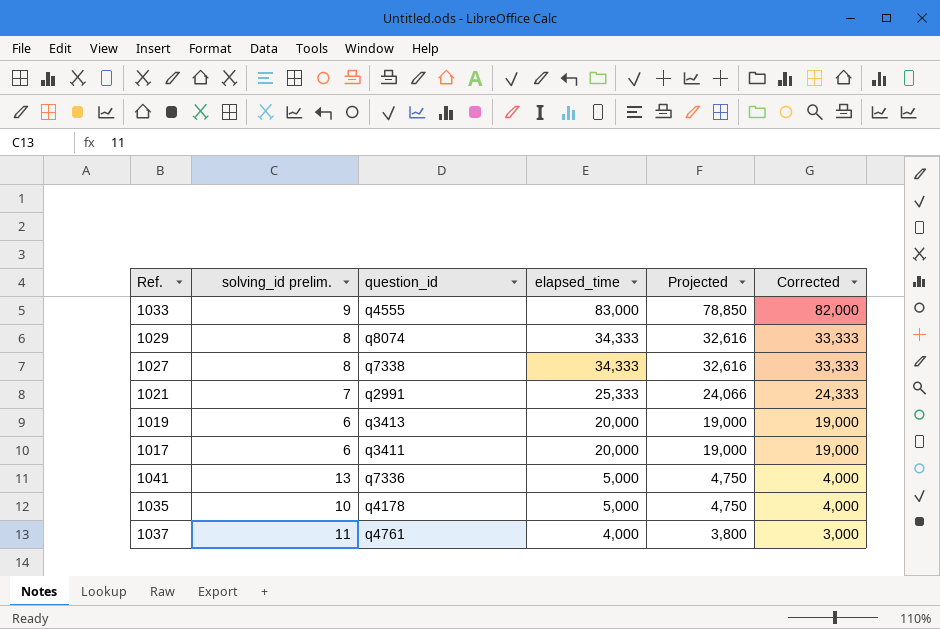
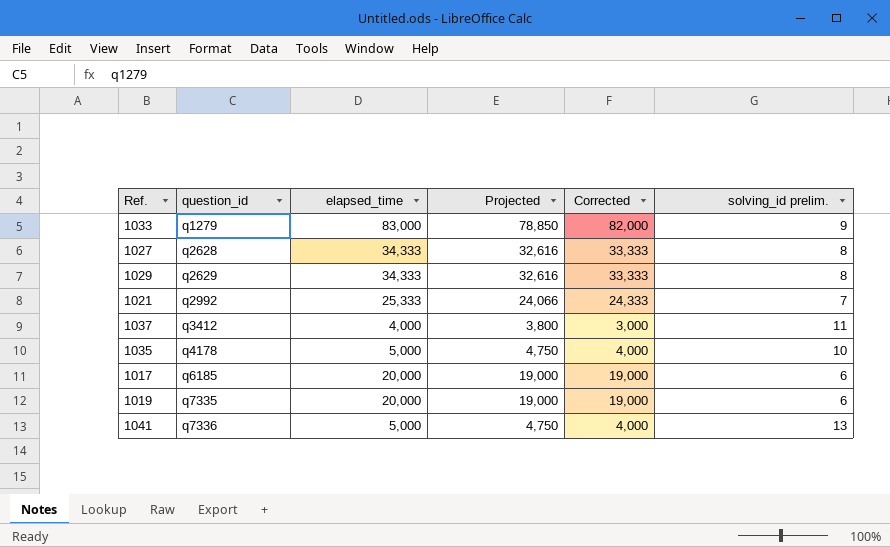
row order: elapsed_time descending -> question_id ascending
column solving_id prelim. | position: 2 -> 6
1033 | question_id: q4555 -> q1279
1027 | question_id: q7338 -> q2628
1029 | question_id: q8074 -> q2629
1021 | question_id: q2991 -> q2992
1037 | question_id: q4761 -> q3412
1017 | question_id: q3411 -> q6185
1019 | question_id: q3413 -> q7335

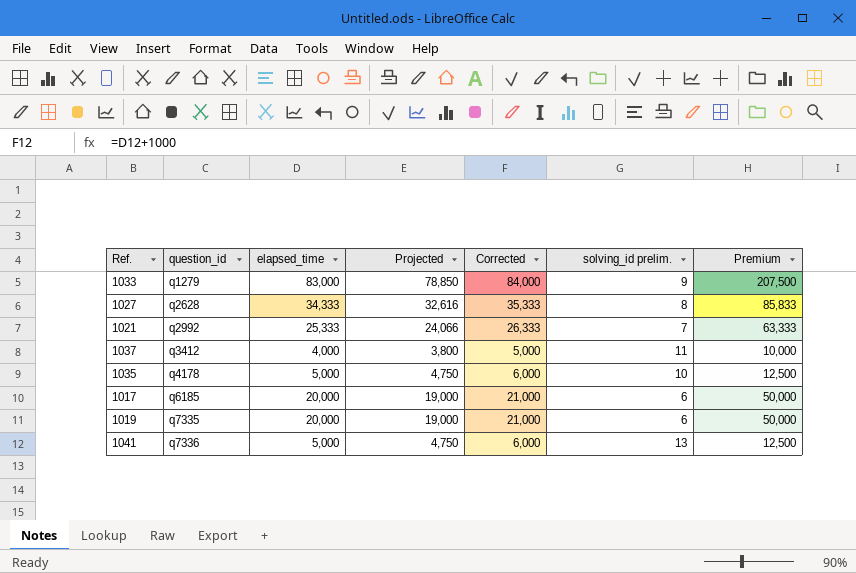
column Corrected | formula: [elapsed_time] - 1000 -> [elapsed_time] + 1000
column Premium | formula: none -> [elapsed_time] * 2.5
row 1029: q2629 | 34,333 | 32,616 | 33,333 | 8 -> none

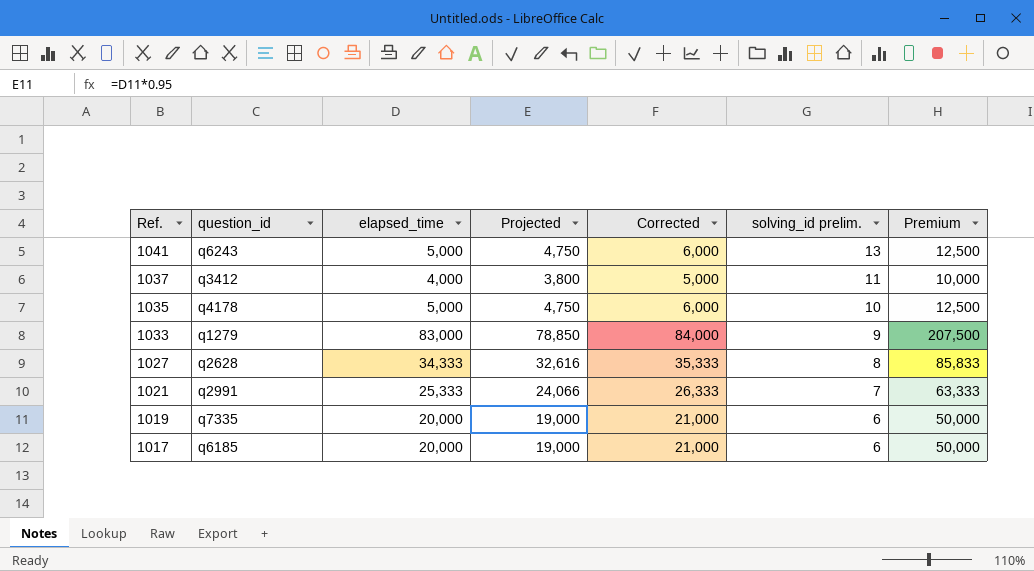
row order: question_id ascending -> Ref. descending
1041 | question_id: q7336 -> q6243
1021 | question_id: q2992 -> q2991

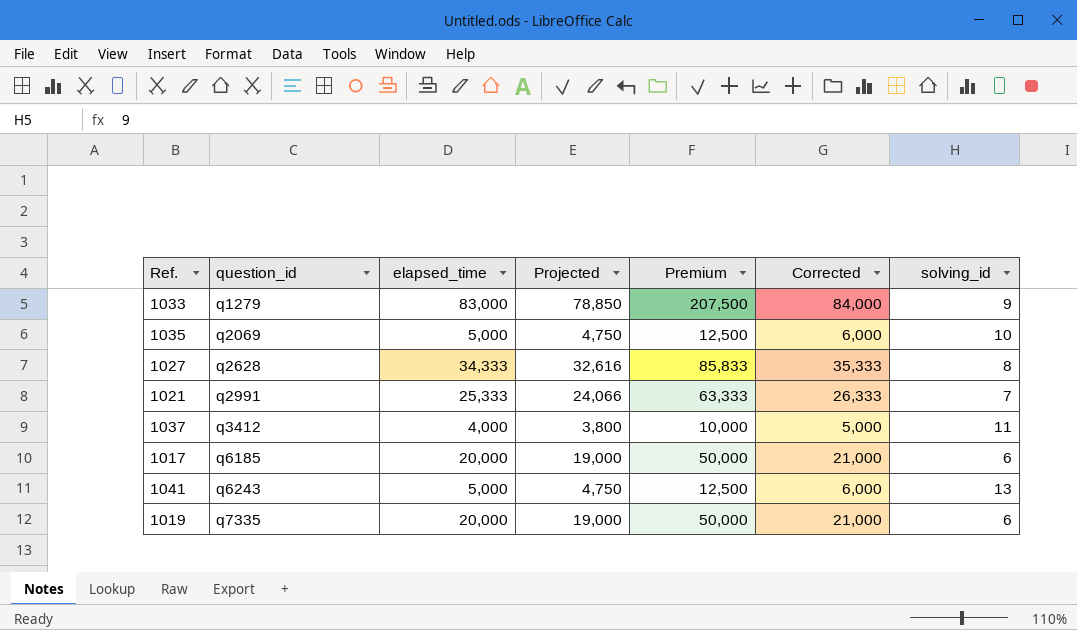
row order: Ref. descending -> question_id ascending
column Premium | position: 7 -> 5
column name: solving_id prelim. -> solving_id
1035 | question_id: q4178 -> q2069

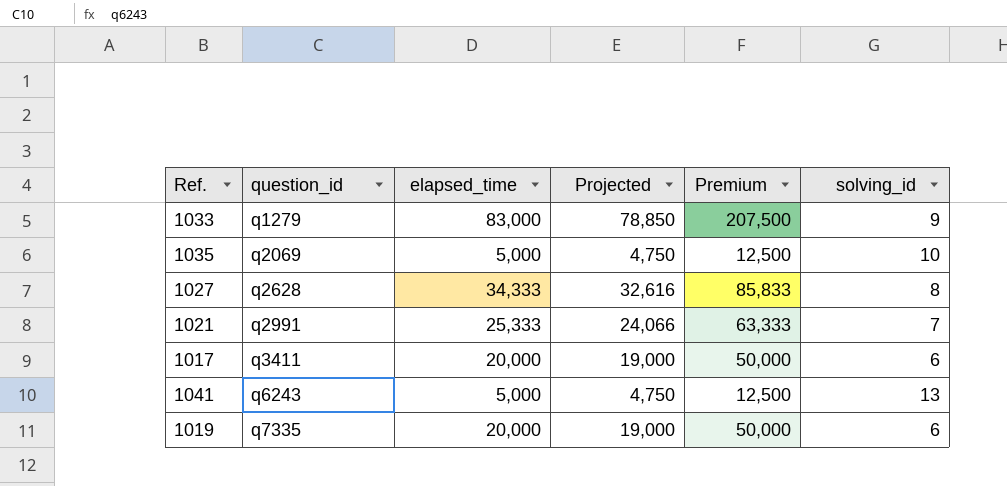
column Corrected | formula: [elapsed_time] + 1000 -> none
row 1037: q3412 | 4,000 | 3,800 | 10,000 | 5,000 | 11 -> none
1017 | question_id: q6185 -> q3411

